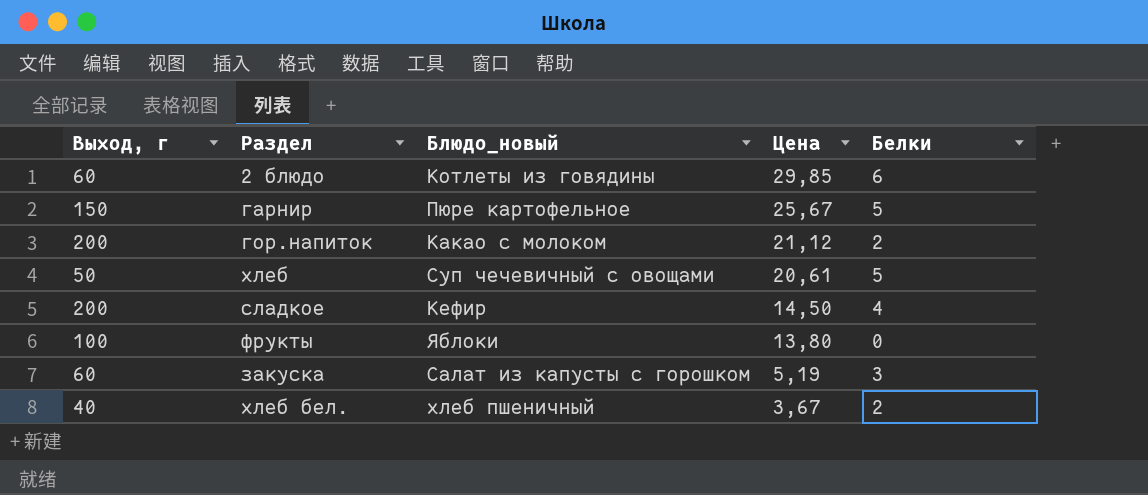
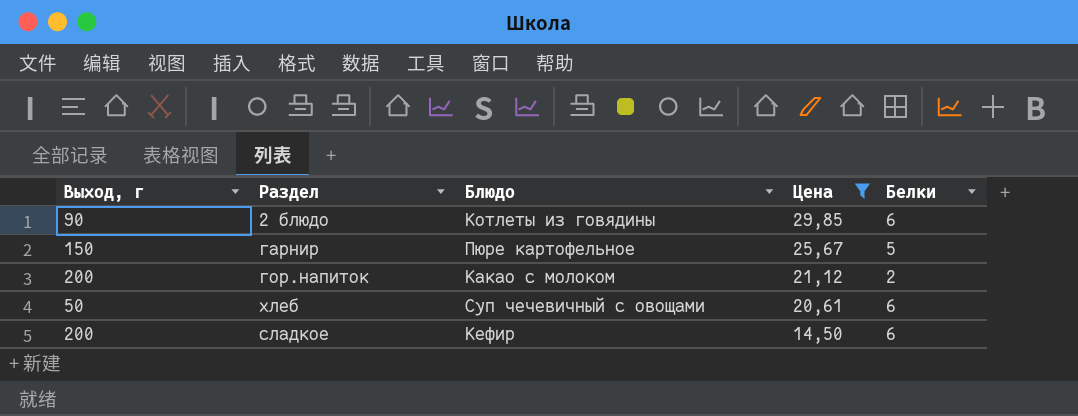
filter: none -> Цена >= 14,50
column name: Блюдо_новый -> Блюдо
2 блюдо | Выход, г: 60 -> 90
хлеб | Белки: 5 -> 6
сладкое | Белки: 4 -> 6

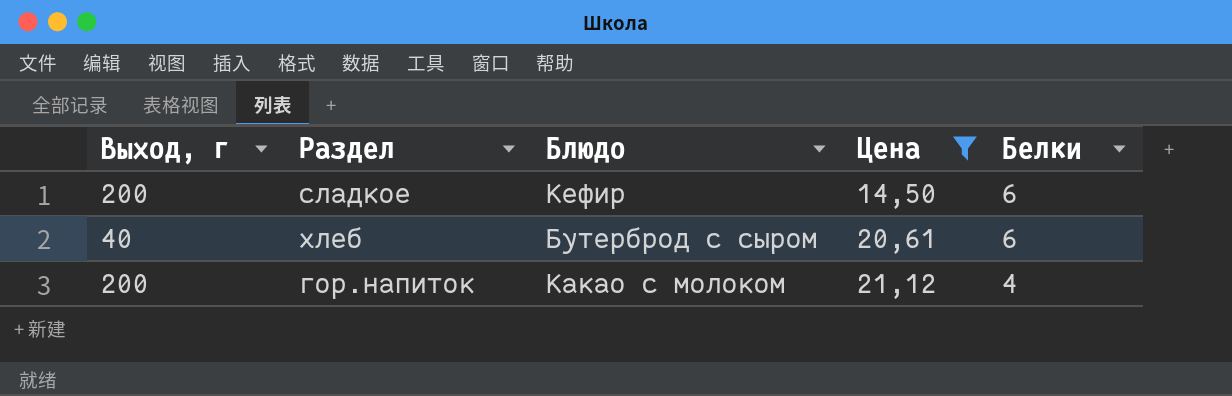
row order: Цена descending -> Цена ascending
row 2 блюдо: 90 | Котлеты из говядины | 29,85 | 6 -> none
row гарнир: 150 | Пюре картофельное | 25,67 | 5 -> none
хлеб | Выход, г: 50 -> 40
хлеб | Блюдо: Суп чечевичный с овощами -> Бутерброд с сыром
гор.напиток | Белки: 2 -> 4

